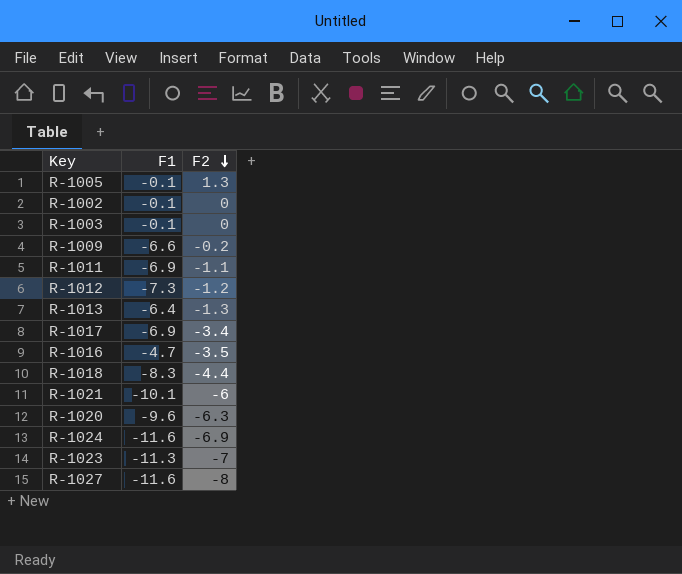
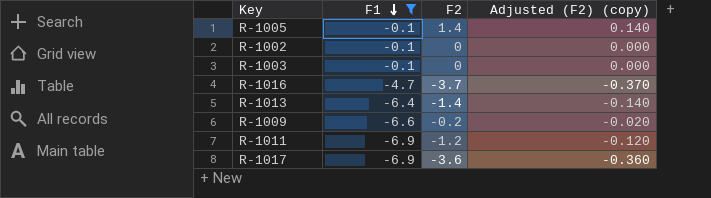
filter: none -> F1 >= -6.9
row order: F2 descending -> F1 descending
column Adjusted (F2) (copy) | formula: none -> [F2] * 0.1
R-1005 | F2: 1.3 -> 1.4
R-1016 | F2: -3.5 -> -3.7
R-1013 | F2: -1.3 -> -1.4
R-1011 | F2: -1.1 -> -1.2
R-1017 | F2: -3.4 -> -3.6

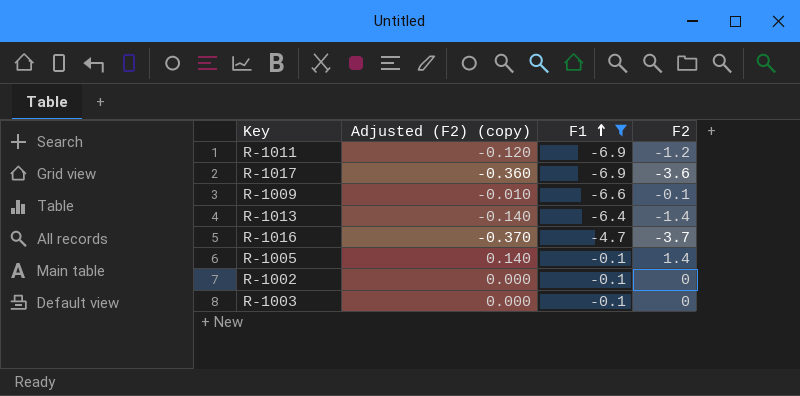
row order: F1 descending -> F1 ascending
column Adjusted (F2) (copy) | position: 4 -> 2
R-1009 | Adjusted (F2) (copy): -0.020 -> -0.010
R-1009 | F2: -0.2 -> -0.1

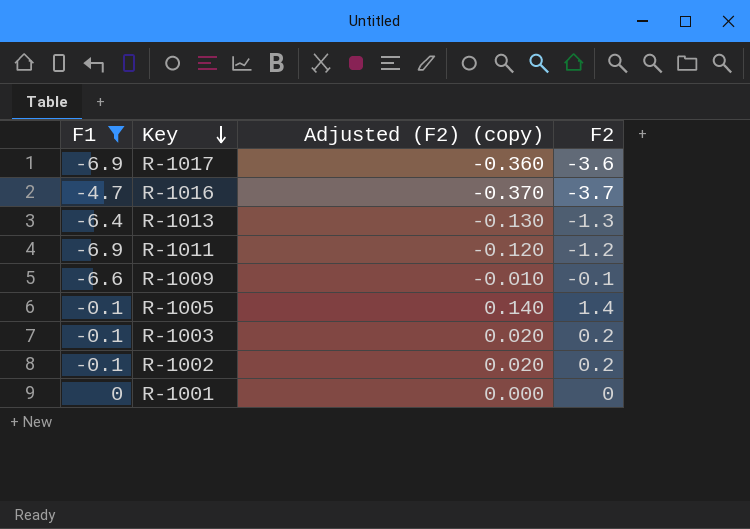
row order: F1 ascending -> Key descending
column F1 | position: 3 -> 1
R-1013 | Adjusted (F2) (copy): -0.140 -> -0.130
R-1013 | F2: -1.4 -> -1.3
R-1003 | Adjusted (F2) (copy): 0.000 -> 0.020
R-1003 | F2: 0 -> 0.2
R-1002 | Adjusted (F2) (copy): 0.000 -> 0.020
R-1002 | F2: 0 -> 0.2
row R-1001: none -> 0 | 0.000 | 0

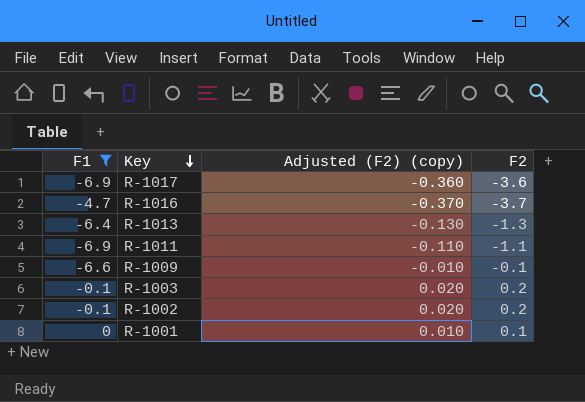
row R-1005: -0.1 | 0.140 | 1.4 -> none
R-1011 | Adjusted (F2) (copy): -0.120 -> -0.110
R-1011 | F2: -1.2 -> -1.1
R-1001 | Adjusted (F2) (copy): 0.000 -> 0.010
R-1001 | F2: 0 -> 0.1

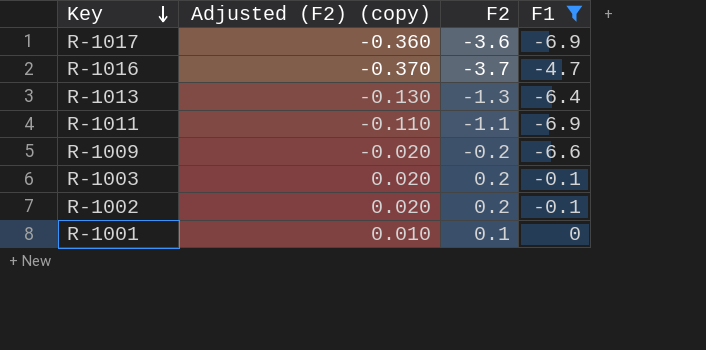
column F1 | position: 1 -> 4
R-1009 | Adjusted (F2) (copy): -0.010 -> -0.020
R-1009 | F2: -0.1 -> -0.2

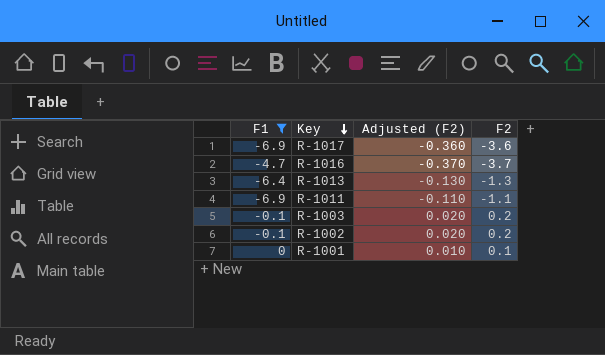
column F1 | position: 4 -> 1
column name: Adjusted (F2) (copy) -> Adjusted (F2)
row R-1009: -0.020 | -0.2 | -6.6 -> none

